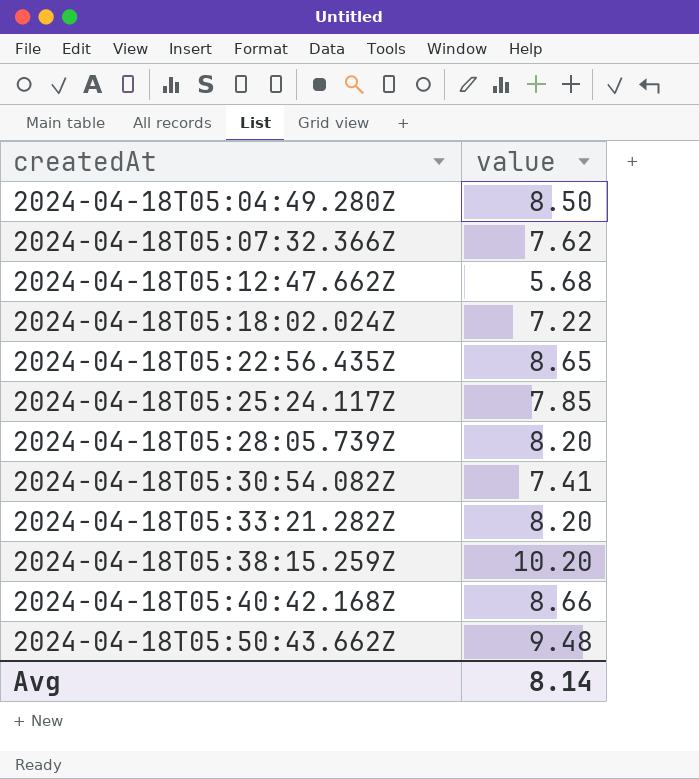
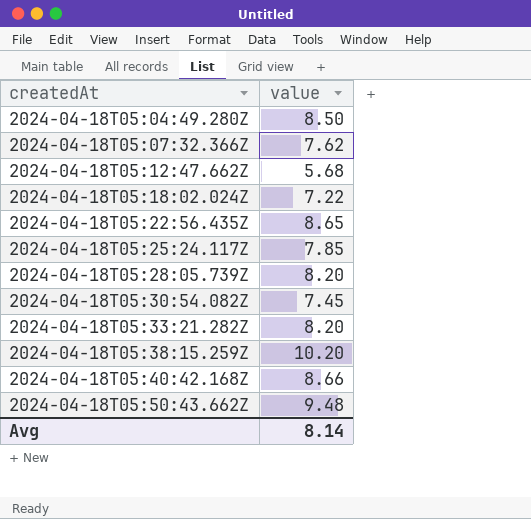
2024-04-18T05:30:54.082Z | value: 7.41 -> 7.45

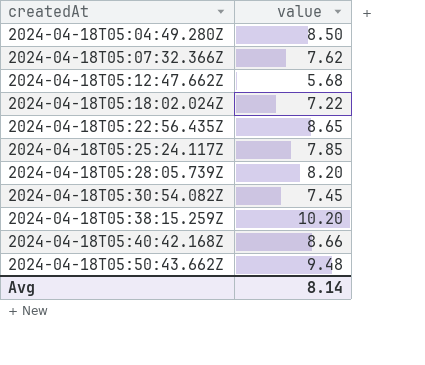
row 2024-04-18T05:33:21.282Z: 8.20 -> none

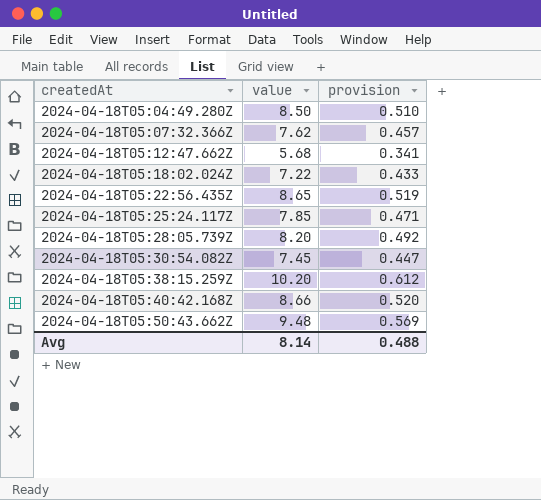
column provision | formula: none -> [value] * 0.06

